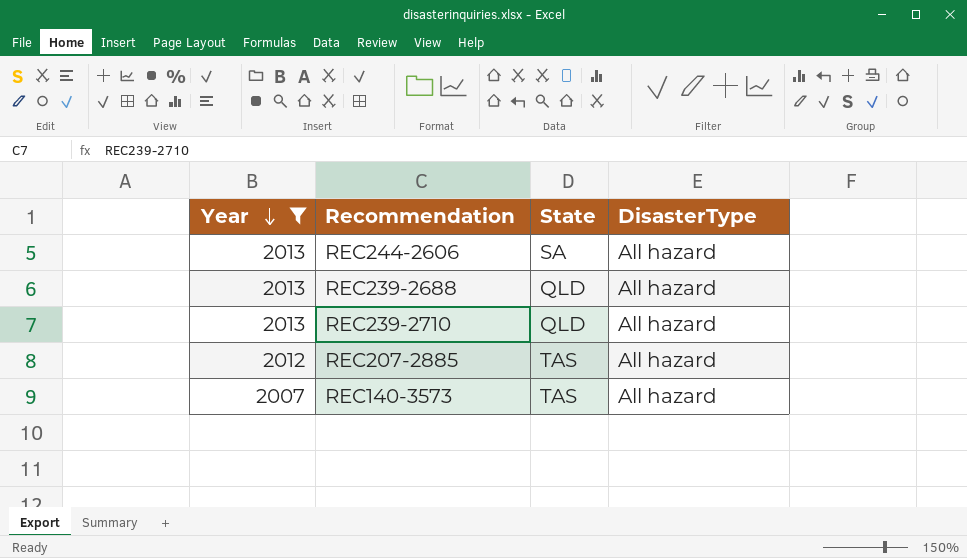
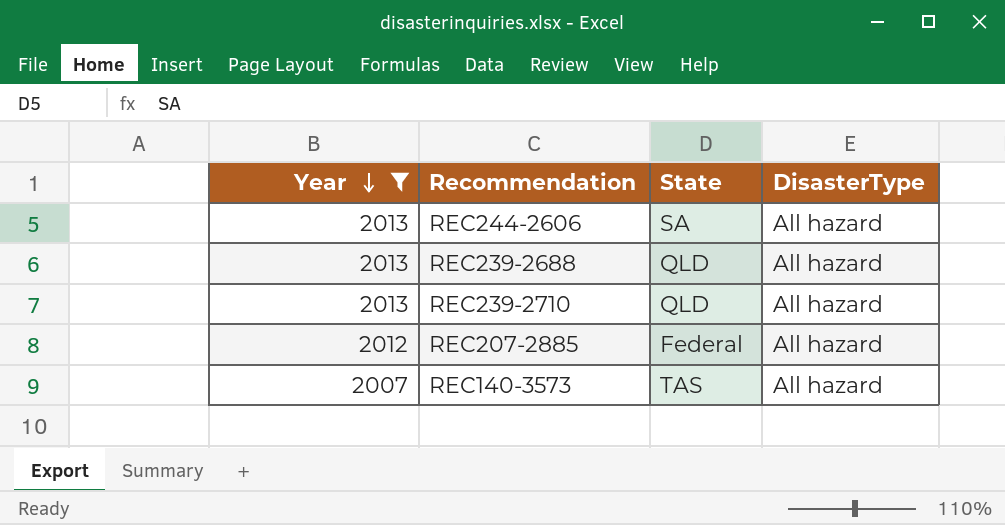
REC207-2885 | State: TAS -> Federal

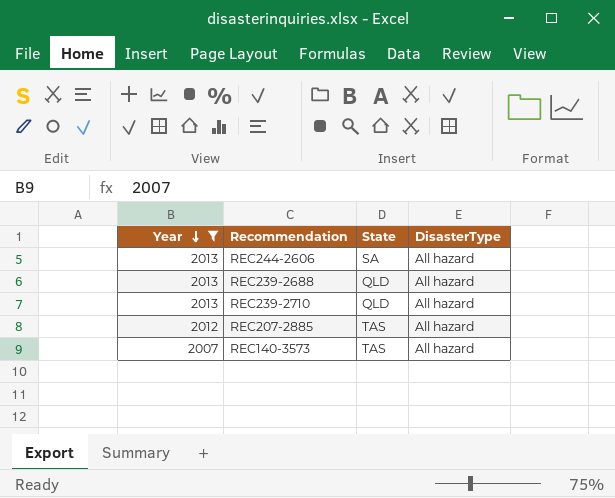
REC207-2885 | State: Federal -> TAS

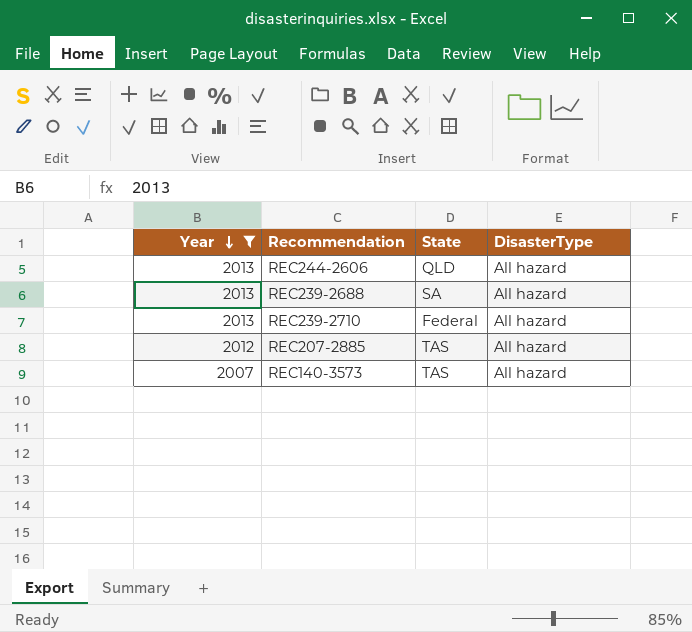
REC244-2606 | State: SA -> QLD
REC239-2688 | State: QLD -> SA
REC239-2710 | State: QLD -> Federal

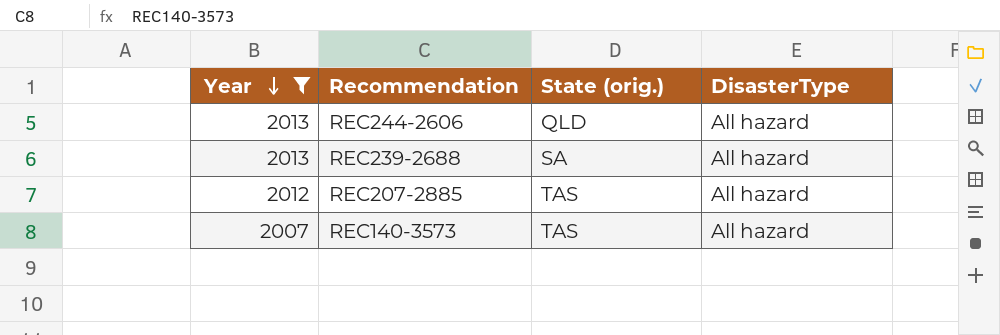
column name: State -> State (orig.)
row REC239-2710: 2013 | Federal | All hazard -> none

